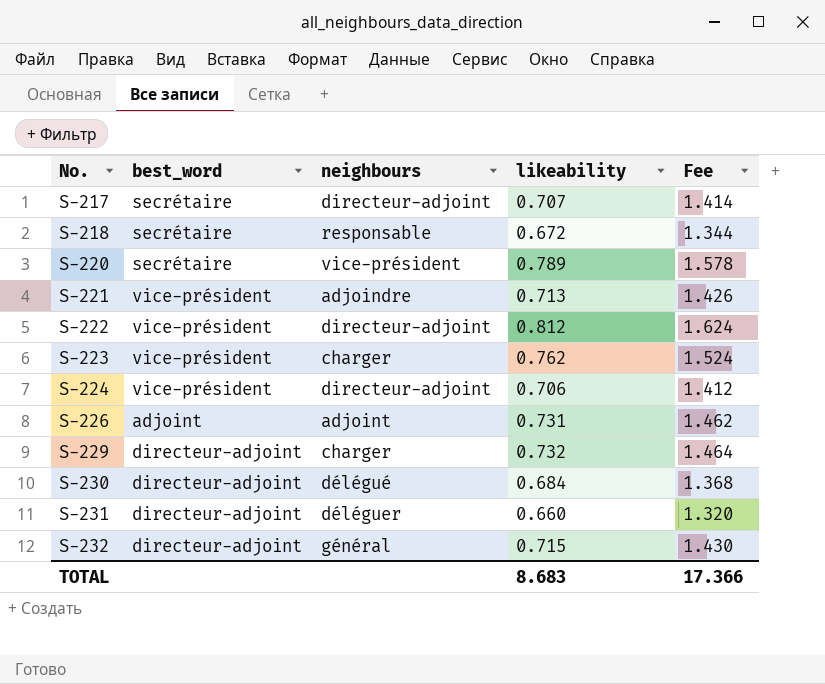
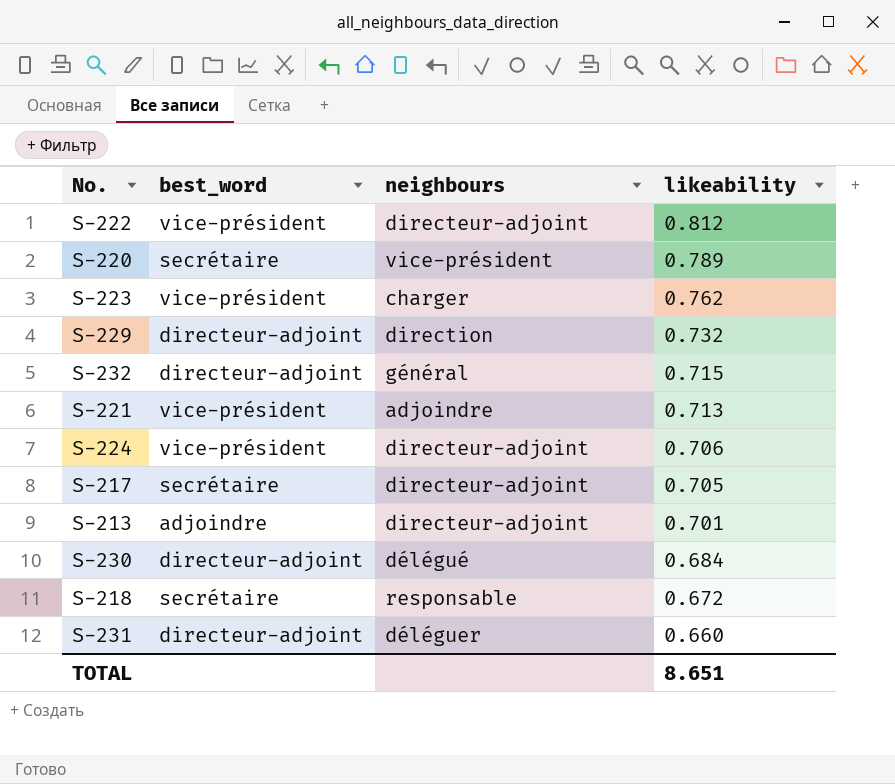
row order: No. ascending -> likeability descending
column Fee | formula: [likeability] * 2 -> none
row S-226: adjoint | adjoint | 0.731 | 1.462 -> none
S-229 | neighbours: charger -> direction
S-217 | likeability: 0.707 -> 0.705
row S-213: none -> adjoindre | directeur-adjoint | 0.701
TOTAL | likeability: 8.683 -> 8.651

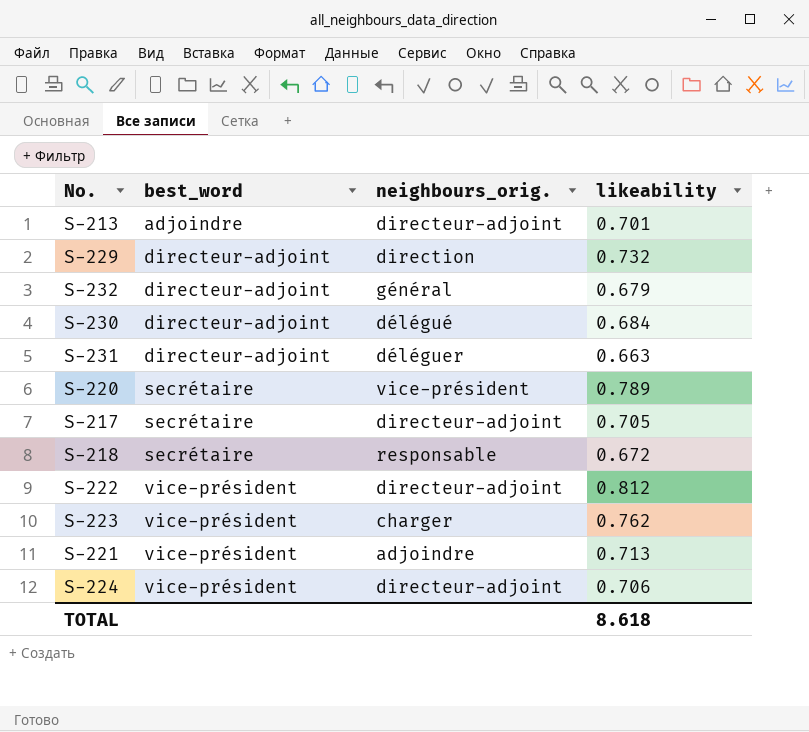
row order: likeability descending -> best_word ascending
column name: neighbours -> neighbours_orig.
S-232 | likeability: 0.715 -> 0.679
S-231 | likeability: 0.660 -> 0.663
TOTAL | likeability: 8.651 -> 8.618

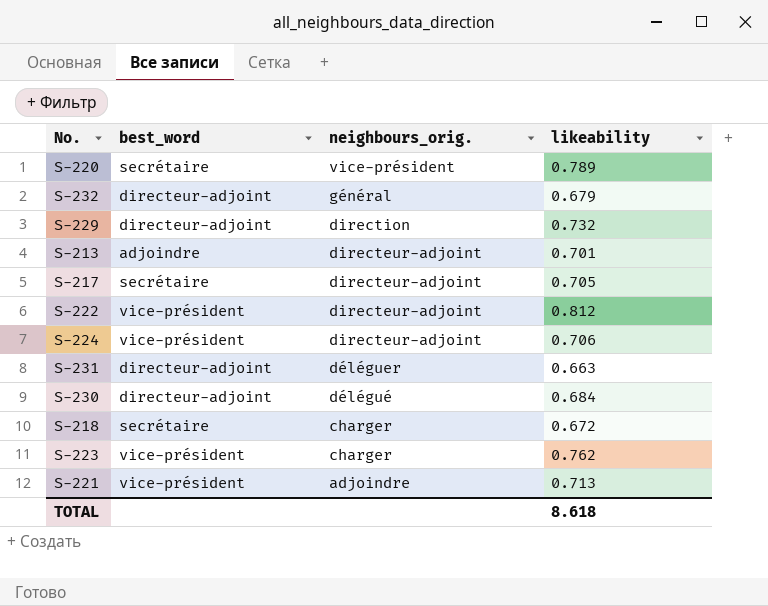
row order: best_word ascending -> neighbours_orig. descending
S-218 | neighbours_orig.: responsable -> charger

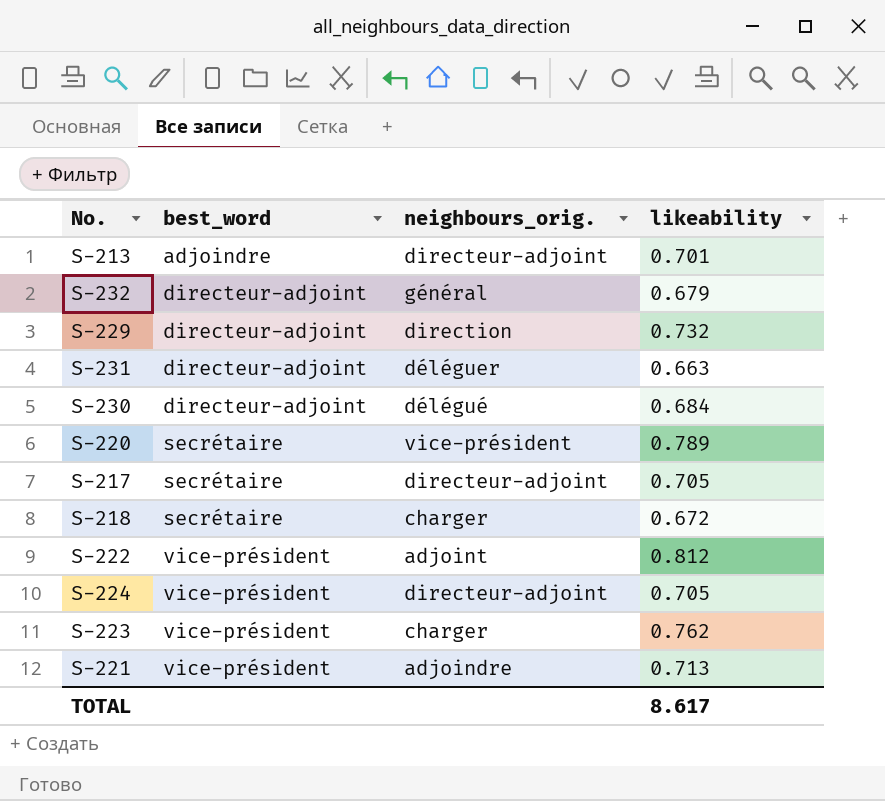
row order: neighbours_orig. descending -> best_word ascending
S-222 | neighbours_orig.: directeur-adjoint -> adjoint
S-224 | likeability: 0.706 -> 0.705
TOTAL | likeability: 8.618 -> 8.617

